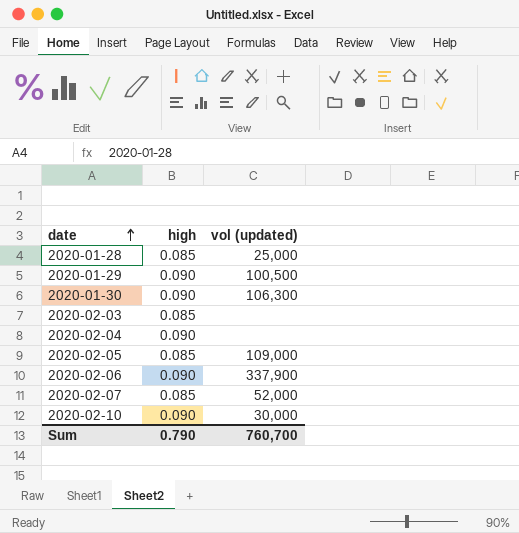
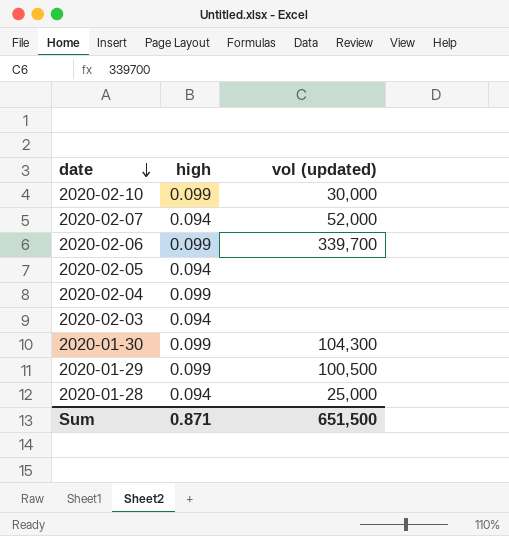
row order: date ascending -> date descending
2020-02-10 | high: 0.090 -> 0.099
2020-02-07 | high: 0.085 -> 0.094
2020-02-06 | high: 0.090 -> 0.099
2020-02-06 | vol (updated): 337,900 -> 339,700
2020-02-05 | high: 0.085 -> 0.094
2020-02-05 | vol (updated): 109,000 -> none
2020-02-04 | high: 0.090 -> 0.099
2020-02-03 | high: 0.085 -> 0.094
2020-01-30 | high: 0.090 -> 0.099
2020-01-30 | vol (updated): 106,300 -> 104,300
2020-01-29 | high: 0.090 -> 0.099
2020-01-28 | high: 0.085 -> 0.094
Sum | high: 0.790 -> 0.871
Sum | vol (updated): 760,700 -> 651,500

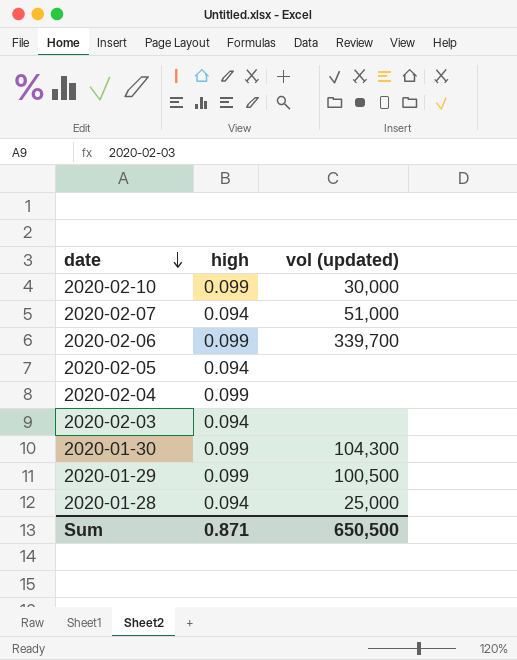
2020-02-07 | vol (updated): 52,000 -> 51,000
Sum | vol (updated): 651,500 -> 650,500

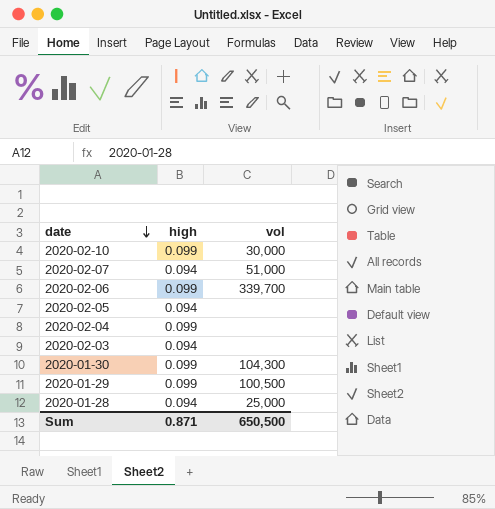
column name: vol (updated) -> vol

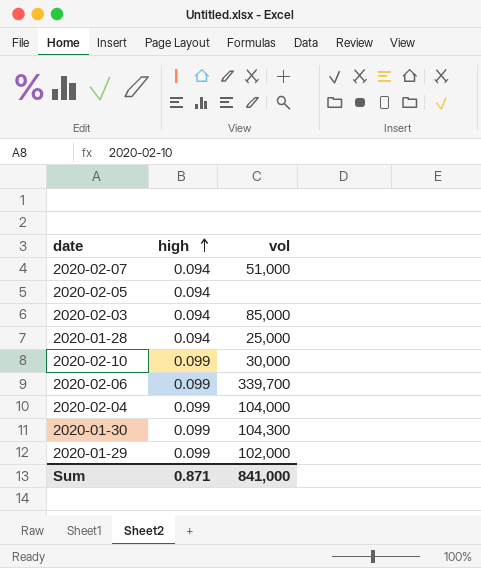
row order: date descending -> high ascending
2020-02-03 | vol: none -> 85,000
2020-02-04 | vol: none -> 104,000
2020-01-29 | vol: 100,500 -> 102,000
Sum | vol: 650,500 -> 841,000

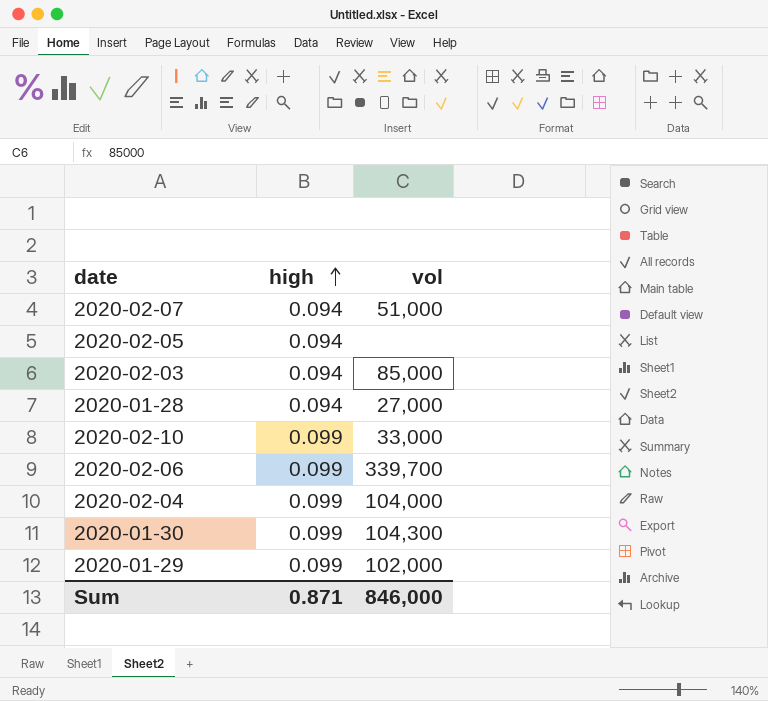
2020-01-28 | vol: 25,000 -> 27,000
2020-02-10 | vol: 30,000 -> 33,000
Sum | vol: 841,000 -> 846,000

